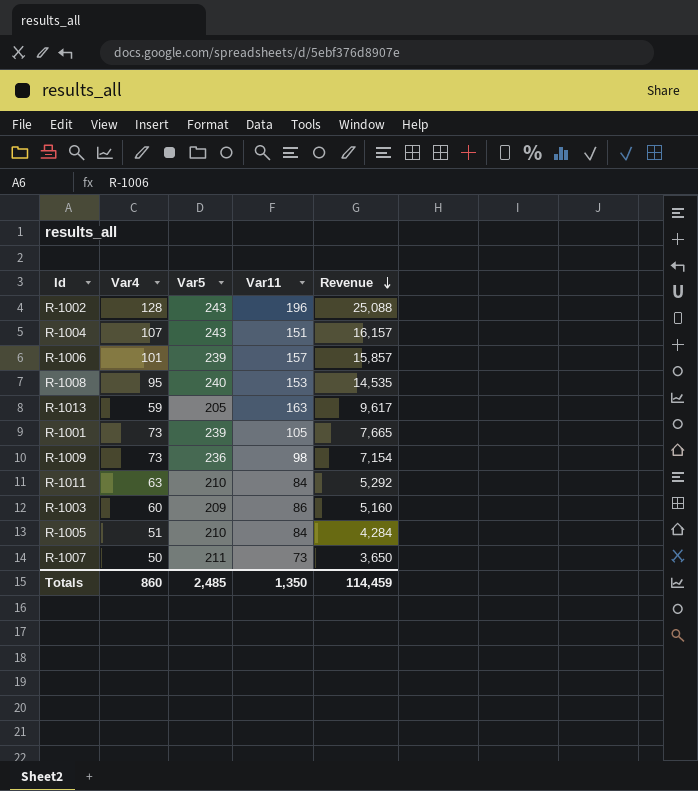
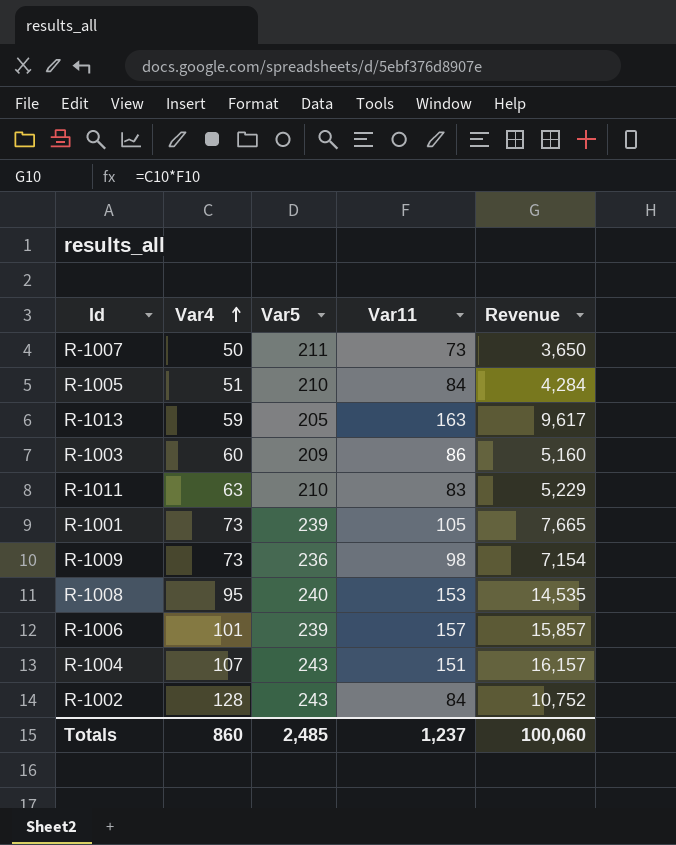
row order: Revenue descending -> Var4 ascending
R-1011 | Var11: 84 -> 83
R-1011 | Revenue: 5,292 -> 5,229
R-1002 | Var11: 196 -> 84
R-1002 | Revenue: 25,088 -> 10,752
Totals | Var11: 1,350 -> 1,237
Totals | Revenue: 114,459 -> 100,060

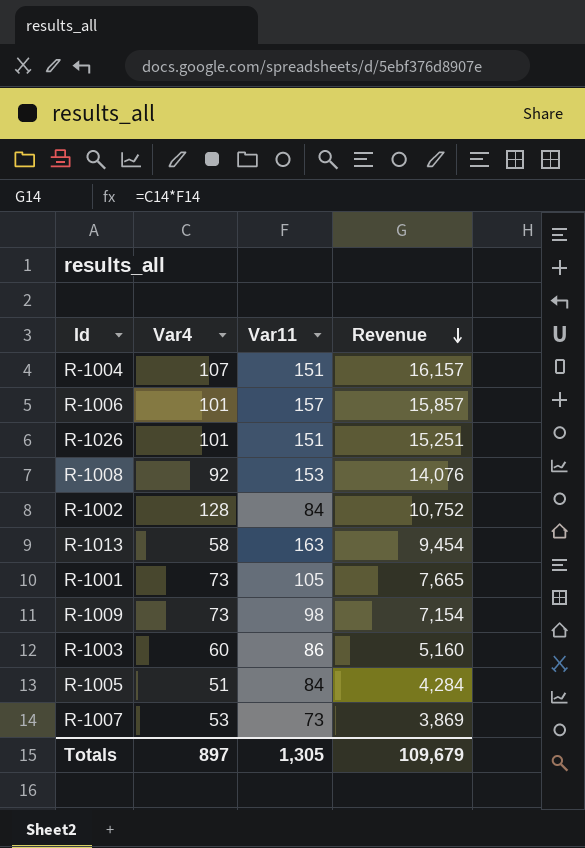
row order: Var4 ascending -> Revenue descending
column Var5 | position: 3 -> none
row R-1011: 63 | 210 | 83 | 5,229 -> none
row R-1026: none -> 101 | 151 | 15,251
R-1008 | Var4: 95 -> 92
R-1008 | Revenue: 14,535 -> 14,076
R-1013 | Var4: 59 -> 58
R-1013 | Revenue: 9,617 -> 9,454
R-1007 | Var4: 50 -> 53
R-1007 | Revenue: 3,650 -> 3,869
Totals | Var4: 860 -> 897
Totals | Var11: 1,237 -> 1,305
Totals | Revenue: 100,060 -> 109,679

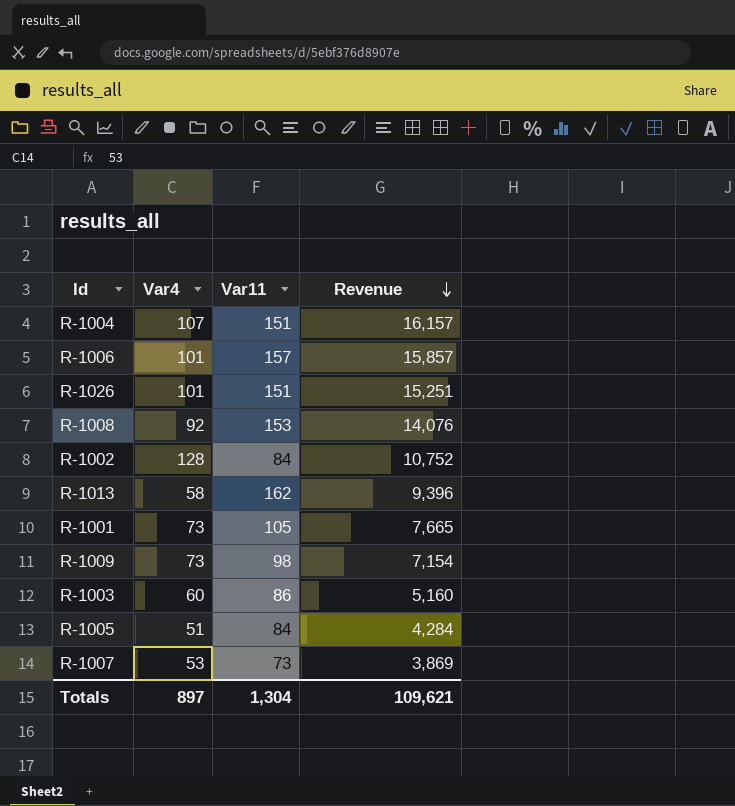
R-1013 | Var11: 163 -> 162
R-1013 | Revenue: 9,454 -> 9,396
Totals | Var11: 1,305 -> 1,304
Totals | Revenue: 109,679 -> 109,621

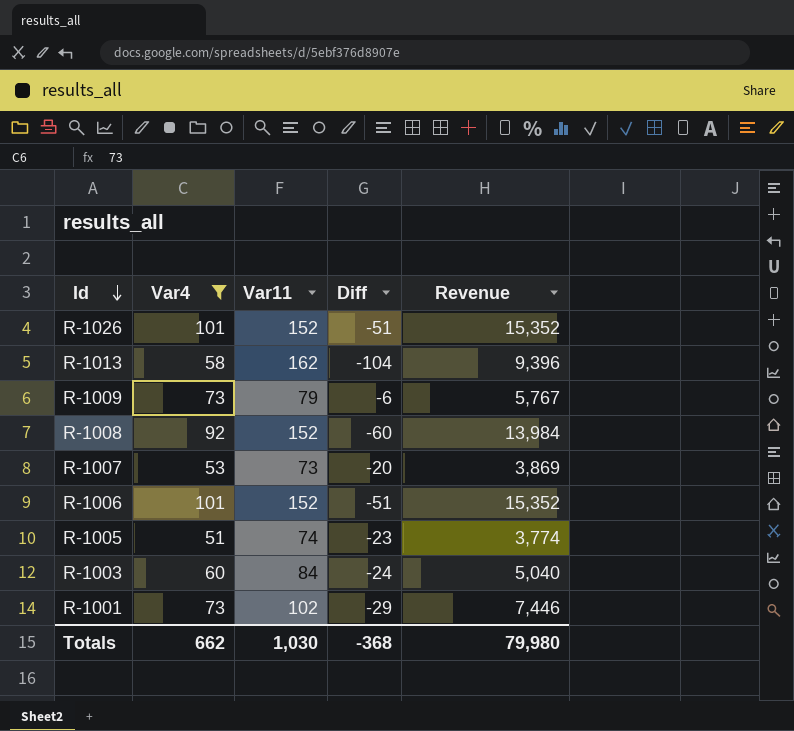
filter: none -> Var4 <= 101
row order: Revenue descending -> Id descending
column Diff | formula: none -> [Var4] - [Var11]
R-1026 | Var11: 151 -> 152
R-1026 | Revenue: 15,251 -> 15,352
R-1009 | Var11: 98 -> 79
R-1009 | Revenue: 7,154 -> 5,767
R-1008 | Var11: 153 -> 152
R-1008 | Revenue: 14,076 -> 13,984
R-1006 | Var11: 157 -> 152
R-1006 | Revenue: 15,857 -> 15,352
R-1005 | Var11: 84 -> 74
R-1005 | Revenue: 4,284 -> 3,774
R-1003 | Var11: 86 -> 84
R-1003 | Revenue: 5,160 -> 5,040
R-1001 | Var11: 105 -> 102
R-1001 | Revenue: 7,665 -> 7,446
Totals | Var4: 897 -> 662
Totals | Var11: 1,304 -> 1,030
Totals | Revenue: 109,621 -> 79,980

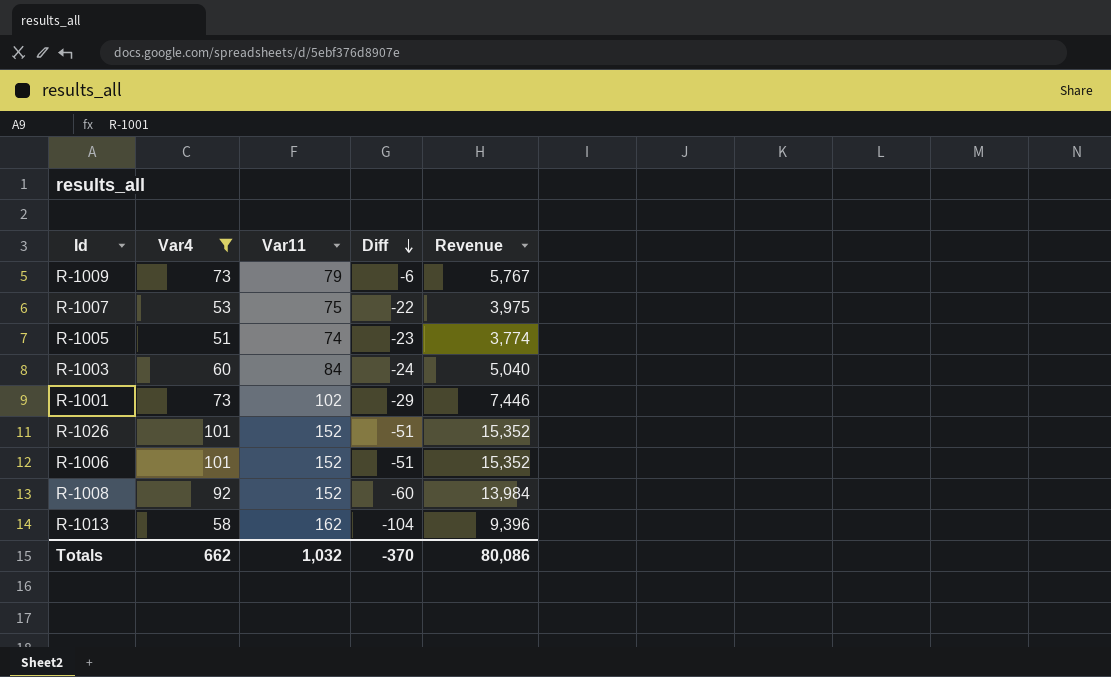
row order: Id descending -> Diff descending
R-1007 | Var11: 73 -> 75
R-1007 | Diff: -20 -> -22
R-1007 | Revenue: 3,869 -> 3,975
Totals | Var11: 1,030 -> 1,032
Totals | Diff: -368 -> -370
Totals | Revenue: 79,980 -> 80,086

